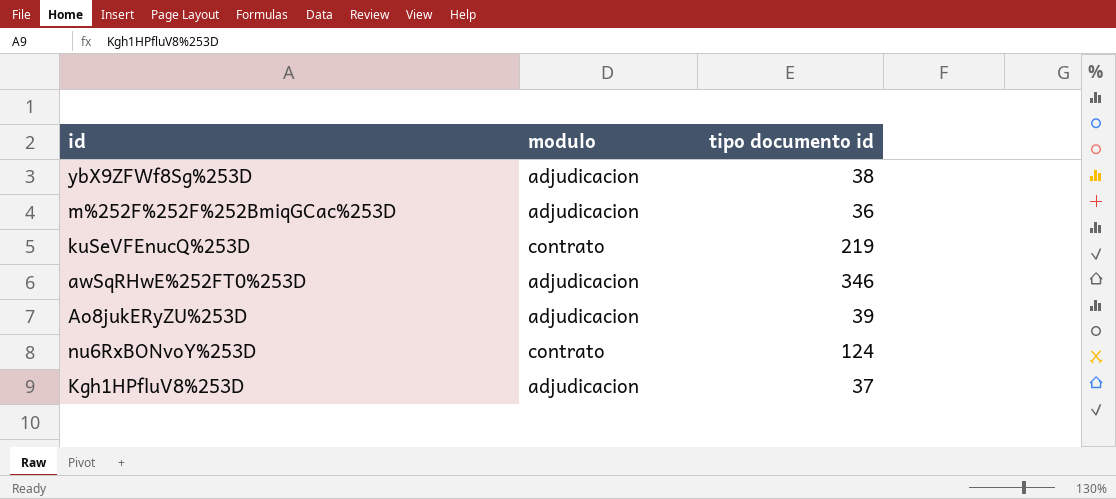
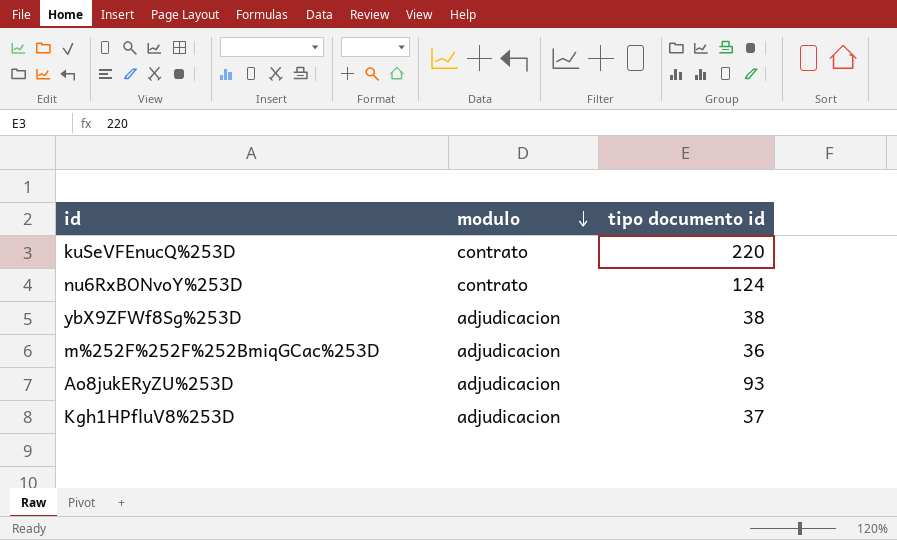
row order: none -> modulo descending
row awSqRHwE%252FT0%253D: adjudicacion | 346 -> none
kuSeVFEnucQ%253D | tipo documento id: 219 -> 220
Ao8jukERyZU%253D | tipo documento id: 39 -> 93

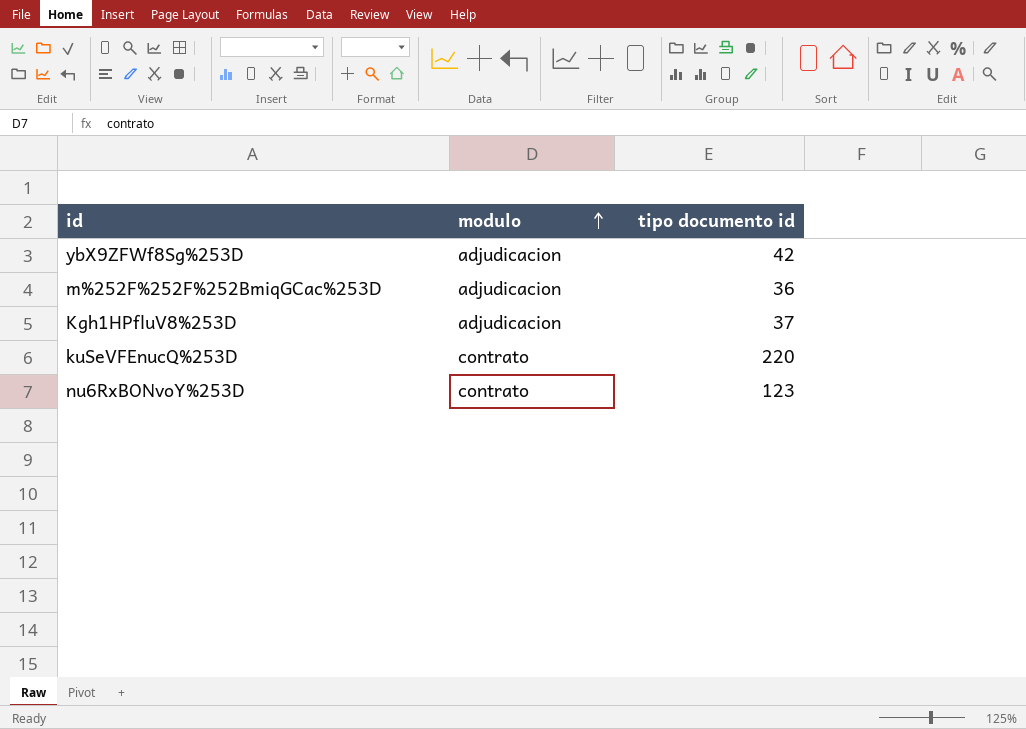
row order: modulo descending -> modulo ascending
row Ao8jukERyZU%253D: adjudicacion | 93 -> none
ybX9ZFWf8Sg%253D | tipo documento id: 38 -> 42
nu6RxBONvoY%253D | tipo documento id: 124 -> 123

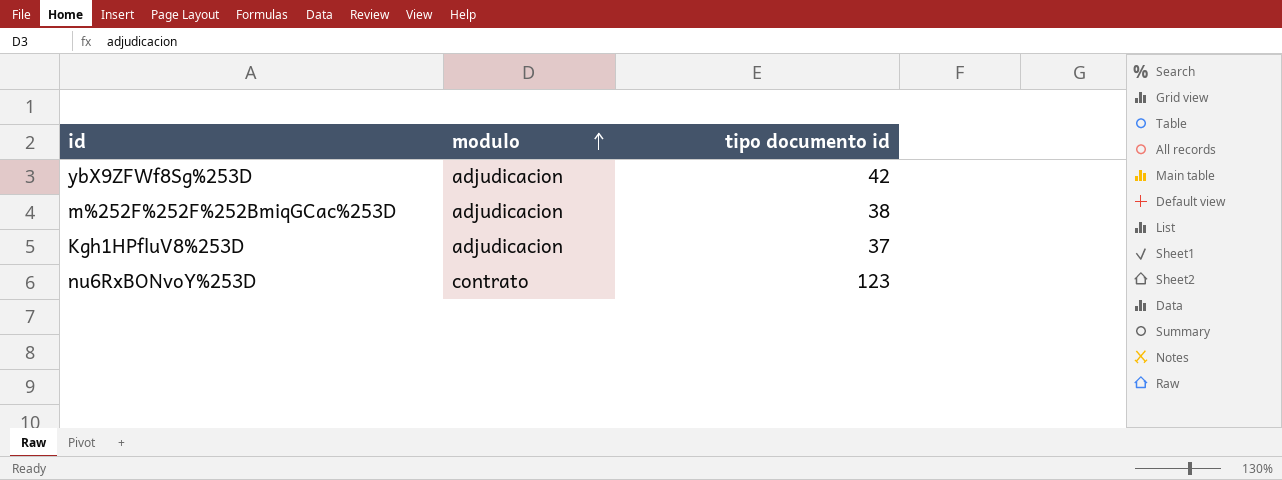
row kuSeVFEnucQ%253D: contrato | 220 -> none
m%252F%252F%252BmiqGCac%253D | tipo documento id: 36 -> 38

